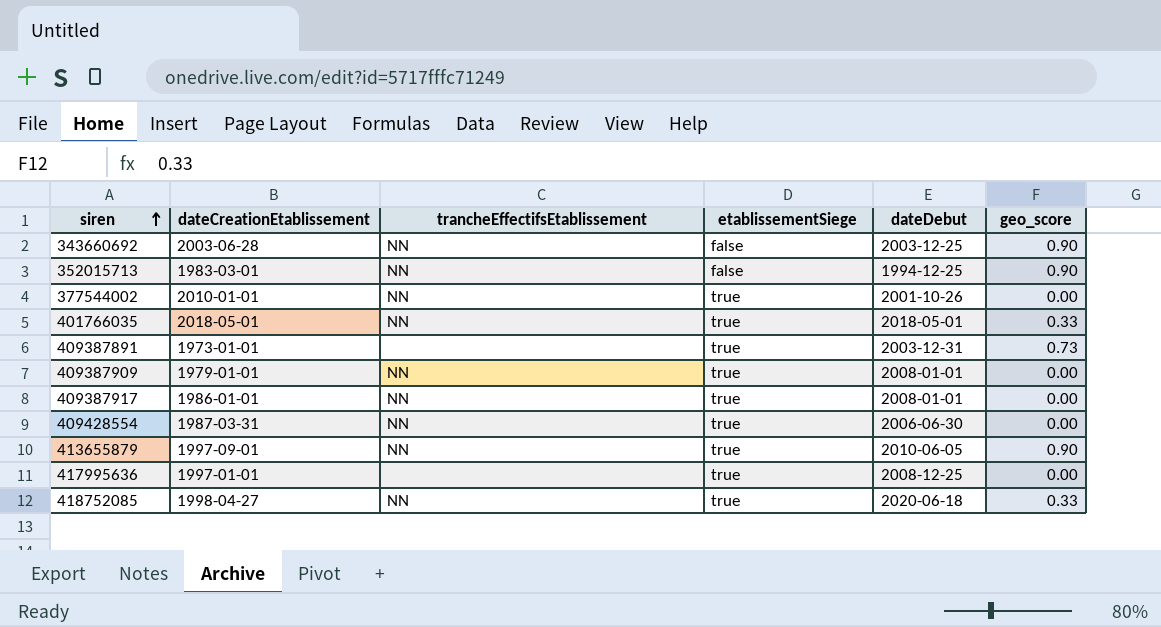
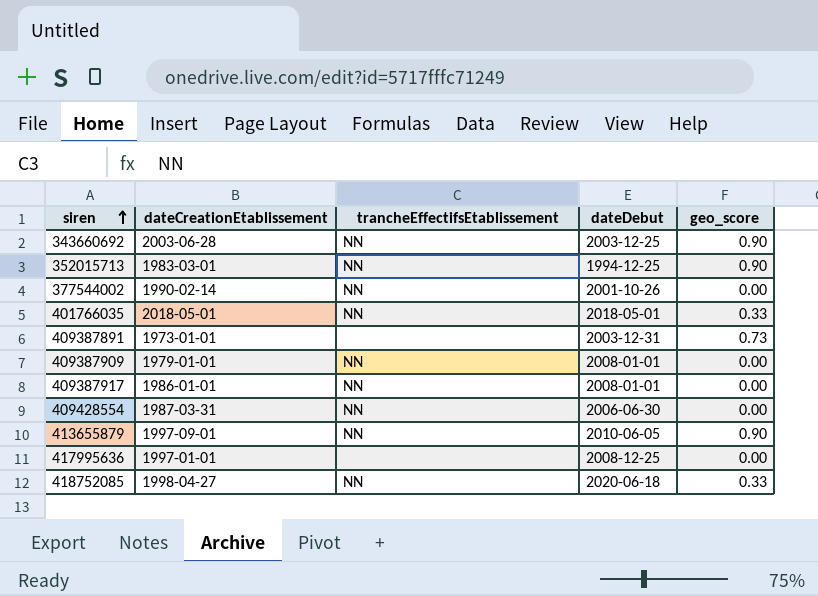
column etablissementSiege | position: 4 -> none
377544002 | dateCreationEtablissement: 2010-01-01 -> 1990-02-14

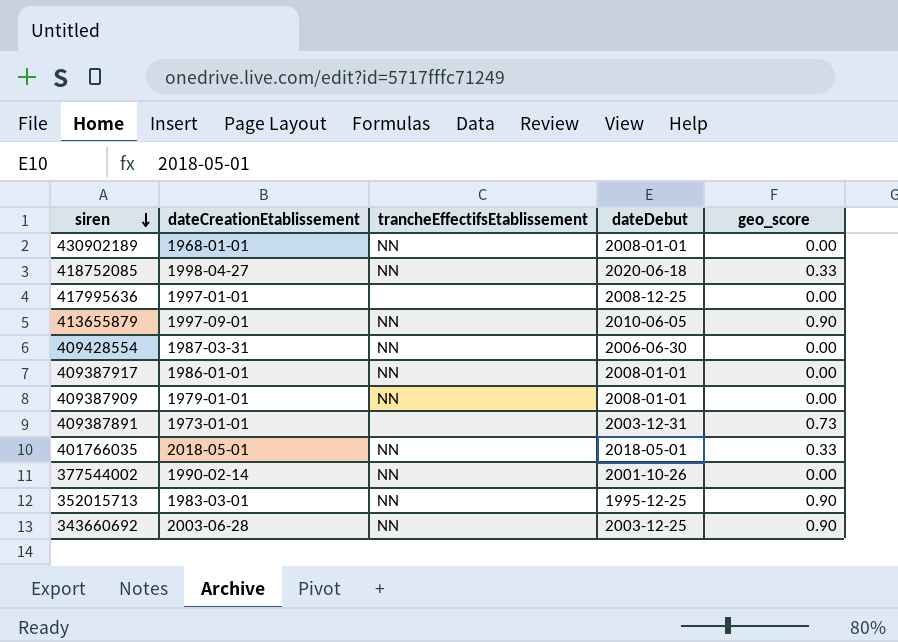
row order: siren ascending -> siren descending
row 430902189: none -> 1968-01-01 | NN | 2008-01-01 | 0.00
352015713 | dateDebut: 1994-12-25 -> 1995-12-25

